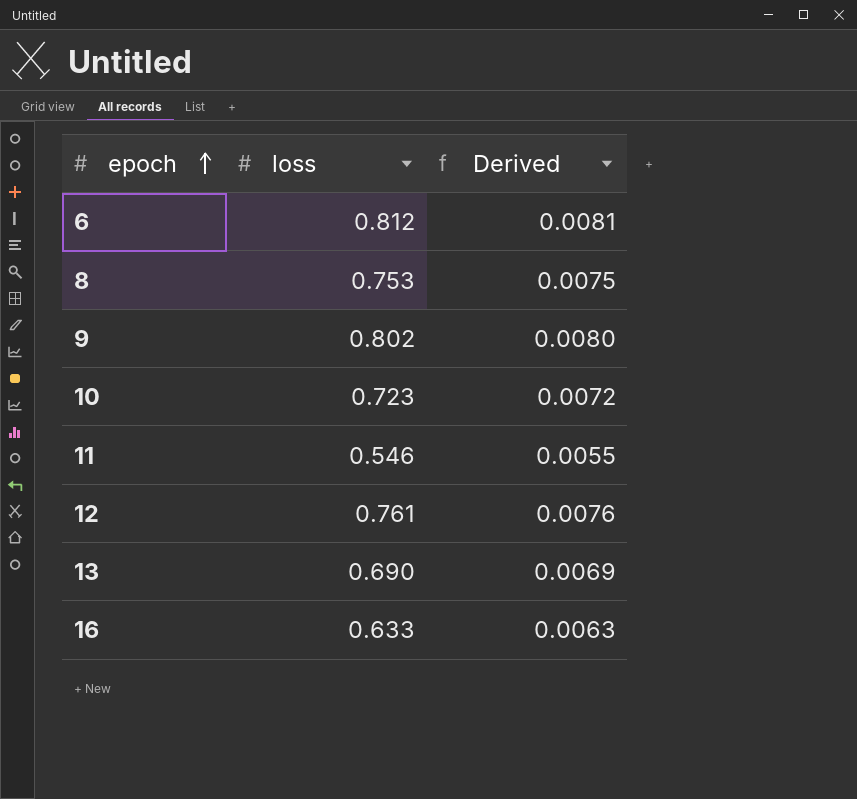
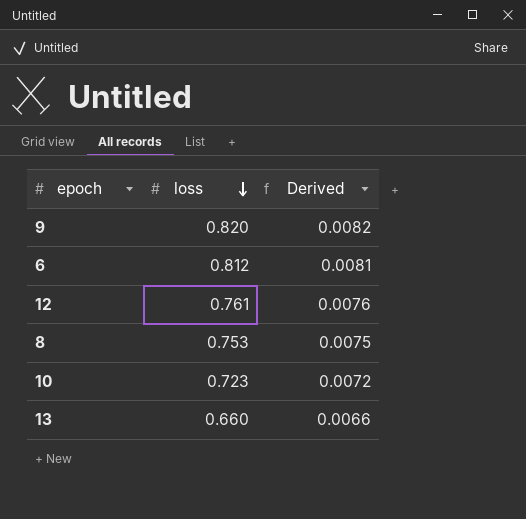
row order: epoch ascending -> loss descending
row 11: 0.546 | 0.0055 -> none
row 16: 0.633 | 0.0063 -> none
9 | loss: 0.802 -> 0.820
9 | Derived: 0.0080 -> 0.0082
13 | loss: 0.690 -> 0.660
13 | Derived: 0.0069 -> 0.0066

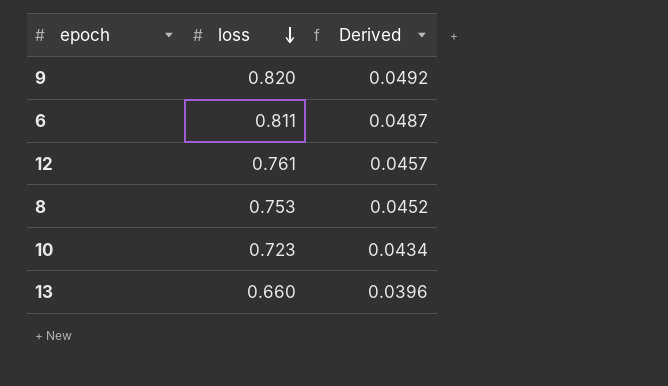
column Derived | formula: [loss] * 0.01 -> [loss] * 0.06
6 | loss: 0.812 -> 0.811

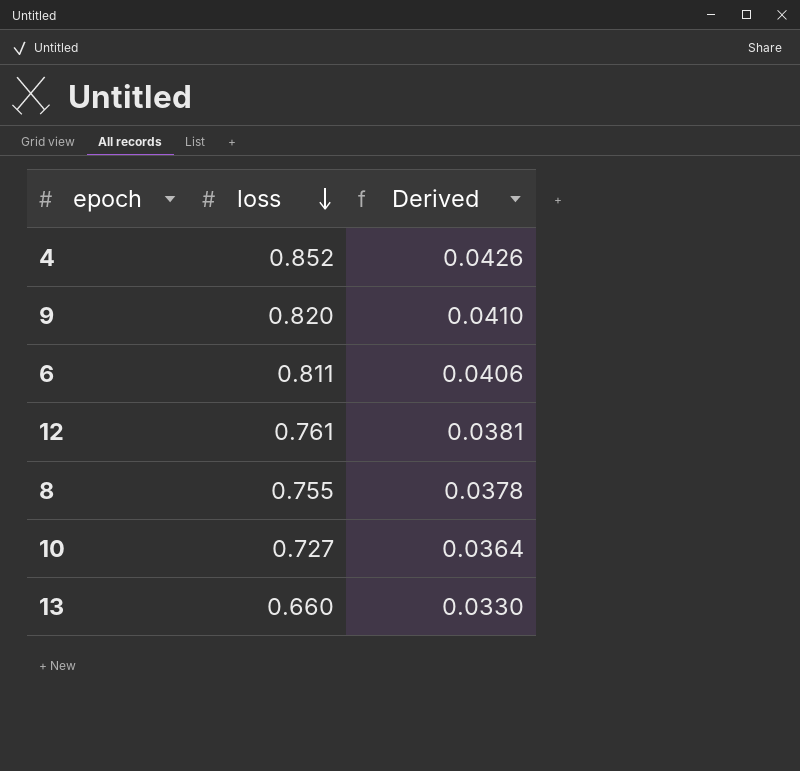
column Derived | formula: [loss] * 0.06 -> [loss] * 0.05
row 4: none -> 0.852 | 0.0426
8 | loss: 0.753 -> 0.755
10 | loss: 0.723 -> 0.727

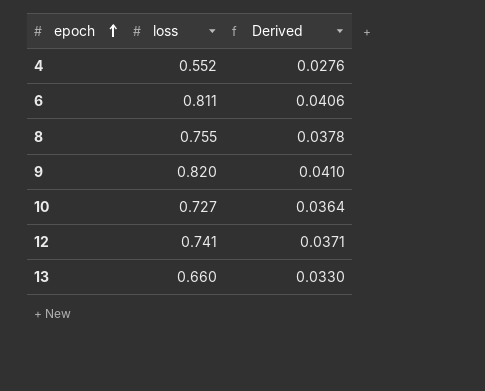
row order: loss descending -> epoch ascending
4 | loss: 0.852 -> 0.552
4 | Derived: 0.0426 -> 0.0276
12 | loss: 0.761 -> 0.741
12 | Derived: 0.0381 -> 0.0371

